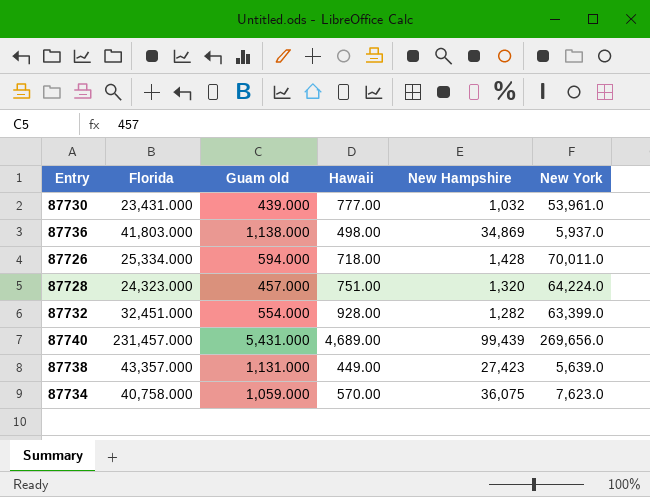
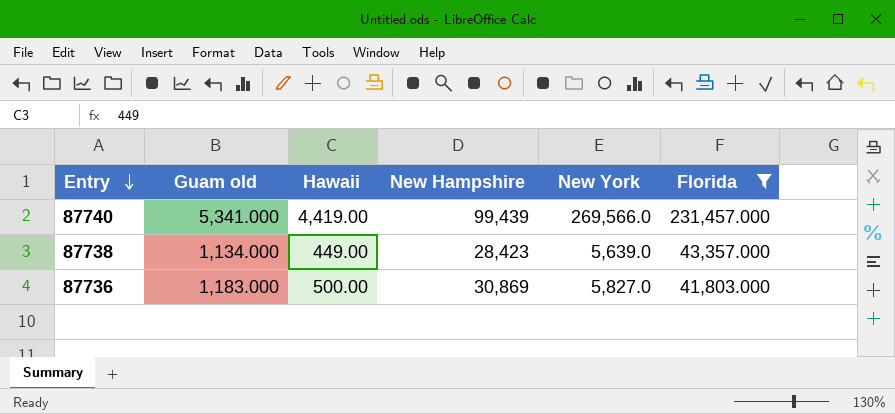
filter: none -> Florida >= 41,803.000
row order: none -> Entry descending
column Florida | position: 2 -> 6
87740 | Guam old: 5,431.000 -> 5,341.000
87740 | Hawaii: 4,689.00 -> 4,419.00
87740 | New York: 269,656.0 -> 269,566.0
87738 | Guam old: 1,131.000 -> 1,134.000
87738 | New Hampshire: 27,423 -> 28,423
87736 | Guam old: 1,138.000 -> 1,183.000
87736 | Hawaii: 498.00 -> 500.00
87736 | New Hampshire: 34,869 -> 30,869
87736 | New York: 5,937.0 -> 5,827.0

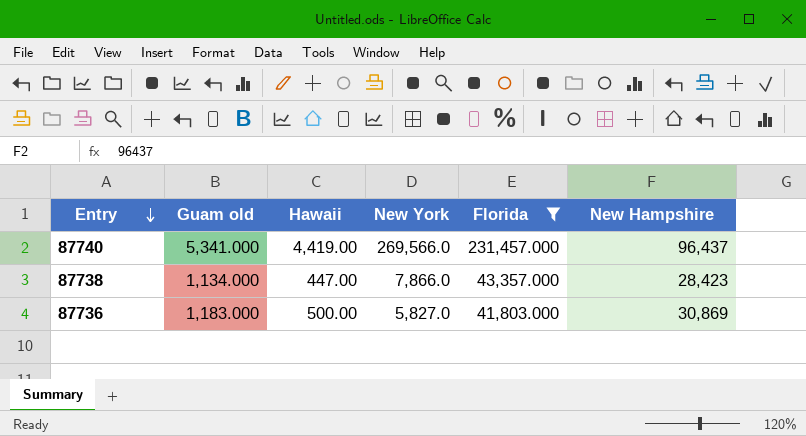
column New Hampshire | position: 4 -> 6
87740 | New Hampshire: 99,439 -> 96,437
87738 | Hawaii: 449.00 -> 447.00
87738 | New York: 5,639.0 -> 7,866.0

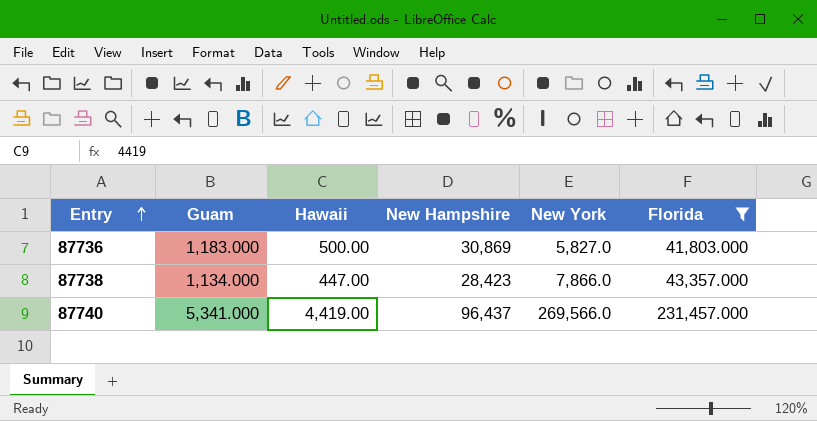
row order: Entry descending -> Entry ascending
column name: Guam old -> Guam
column New Hampshire | position: 6 -> 4

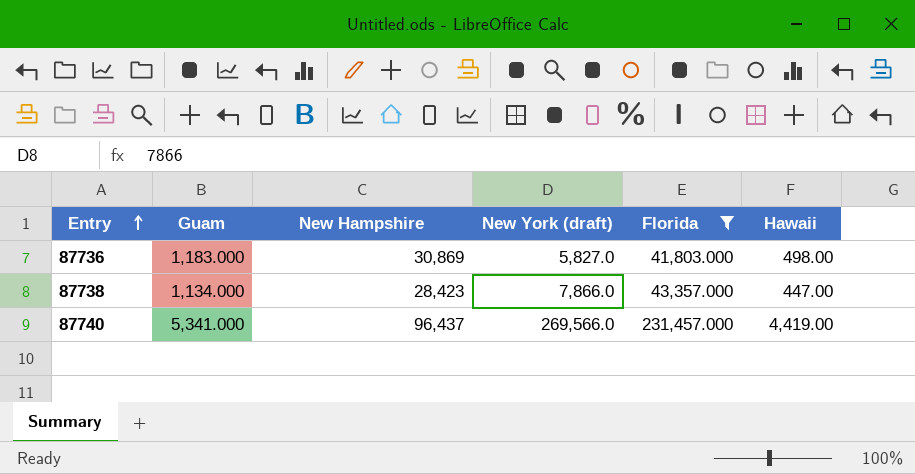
column name: New York -> New York (draft)
column Hawaii | position: 3 -> 6
87736 | Hawaii: 500.00 -> 498.00

